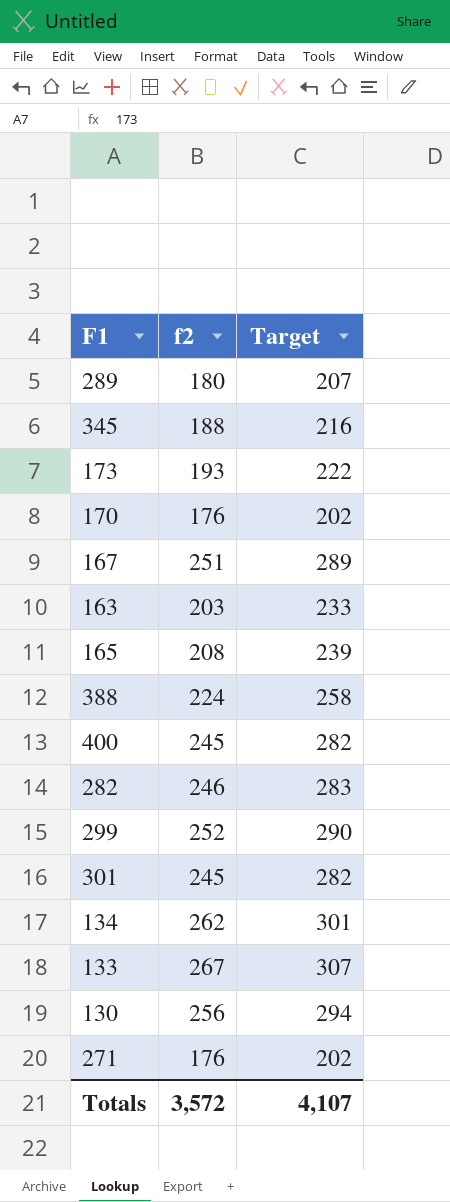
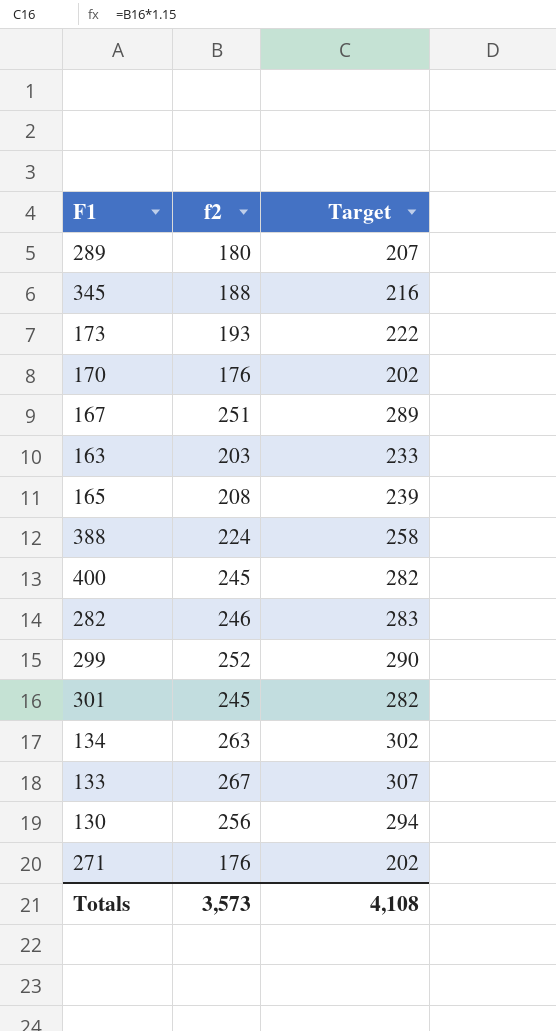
134 | f2: 262 -> 263
134 | Target: 301 -> 302
Totals | f2: 3,572 -> 3,573
Totals | Target: 4,107 -> 4,108

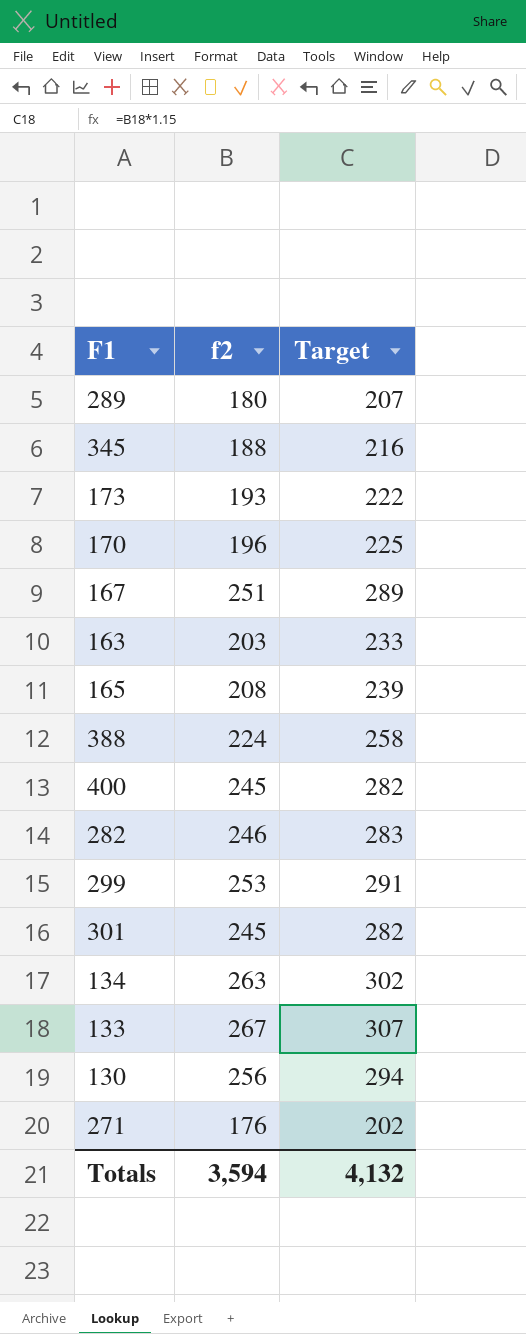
170 | f2: 176 -> 196
170 | Target: 202 -> 225
299 | f2: 252 -> 253
299 | Target: 290 -> 291
Totals | f2: 3,573 -> 3,594
Totals | Target: 4,108 -> 4,132

